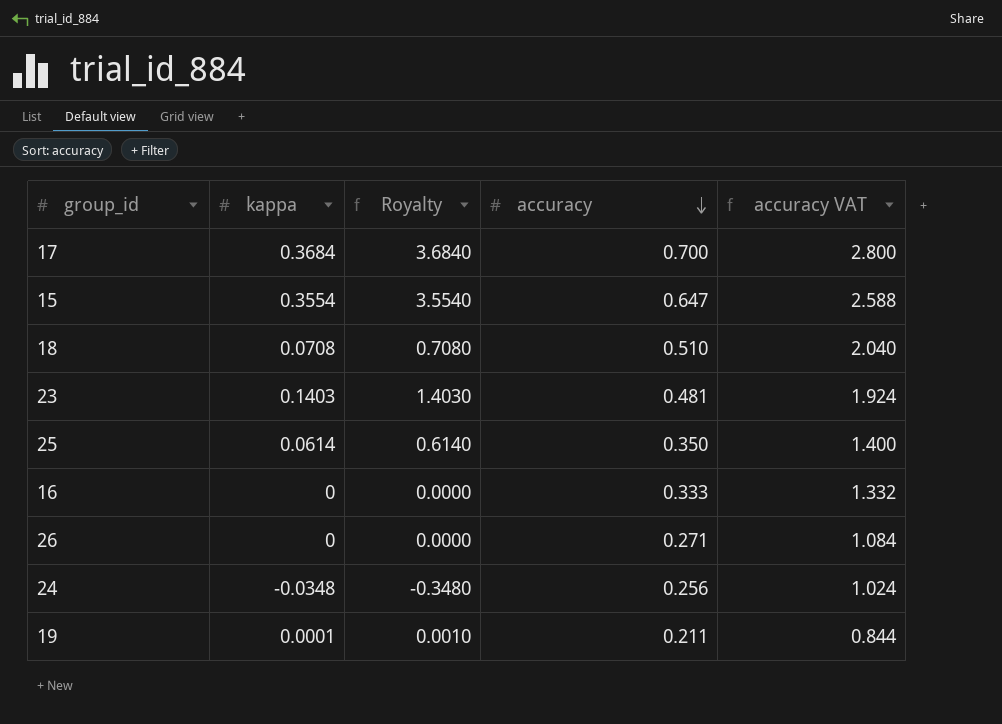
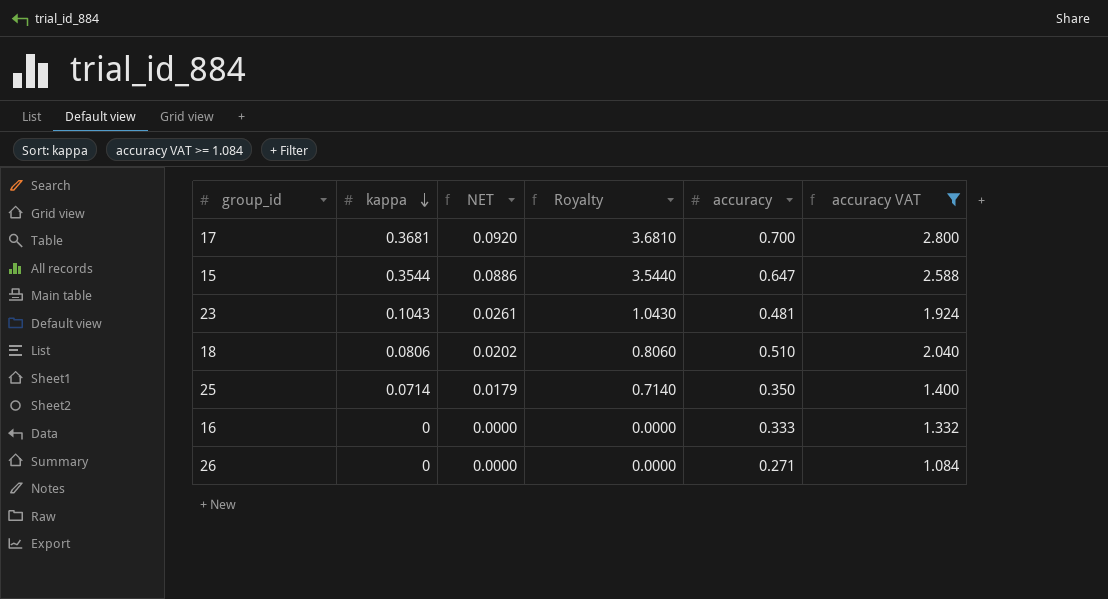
filter: none -> accuracy VAT >= 1.084
row order: accuracy descending -> kappa descending
column NET | formula: none -> [kappa] * 0.25
17 | kappa: 0.3684 -> 0.3681
17 | Royalty: 3.6840 -> 3.6810
15 | kappa: 0.3554 -> 0.3544
15 | Royalty: 3.5540 -> 3.5440
23 | kappa: 0.1403 -> 0.1043
23 | Royalty: 1.4030 -> 1.0430
18 | kappa: 0.0708 -> 0.0806
18 | Royalty: 0.7080 -> 0.8060
25 | kappa: 0.0614 -> 0.0714
25 | Royalty: 0.6140 -> 0.7140

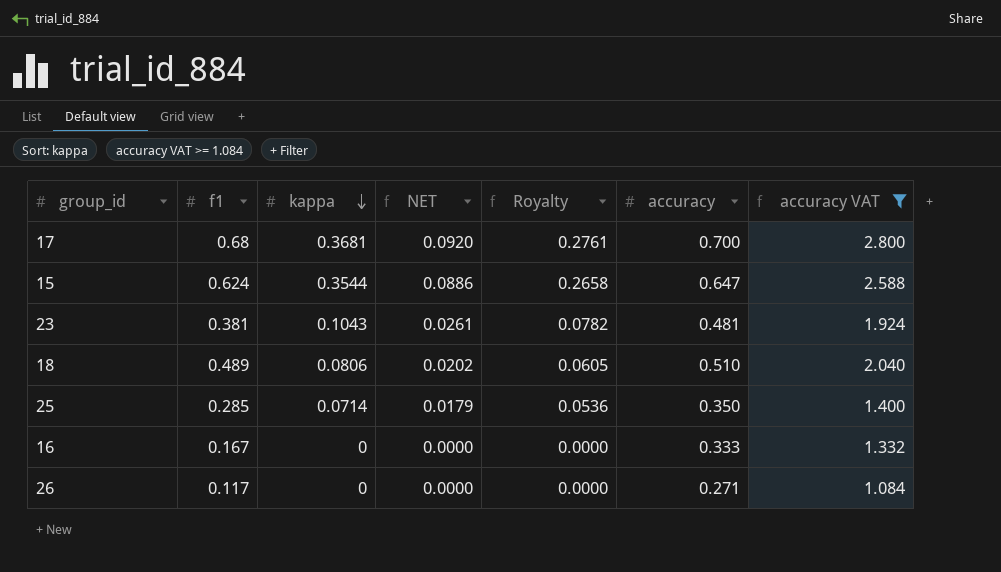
column f1 | position: none -> 2
column Royalty | formula: [kappa] * 10 -> [kappa] * 0.75

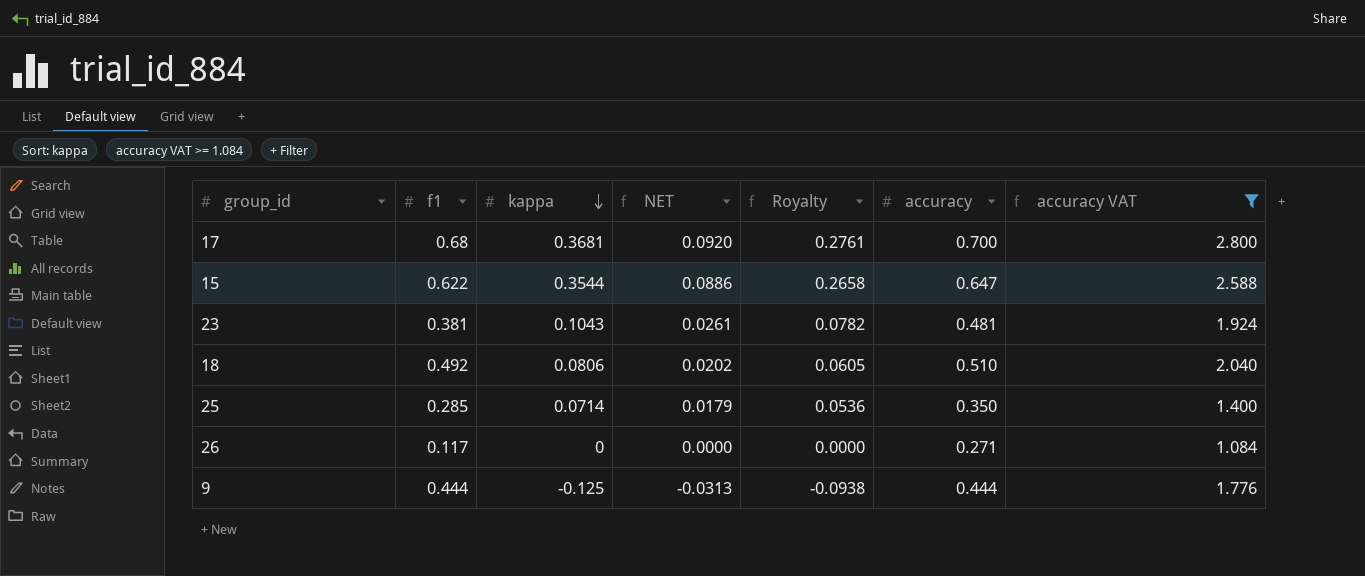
row 16: 0.167 | 0 | 0.0000 | 0.0000 | 0.333 | 1.332 -> none
15 | f1: 0.624 -> 0.622
18 | f1: 0.489 -> 0.492
row 9: none -> 0.444 | -0.125 | -0.0313 | -0.0938 | 0.444 | 1.776

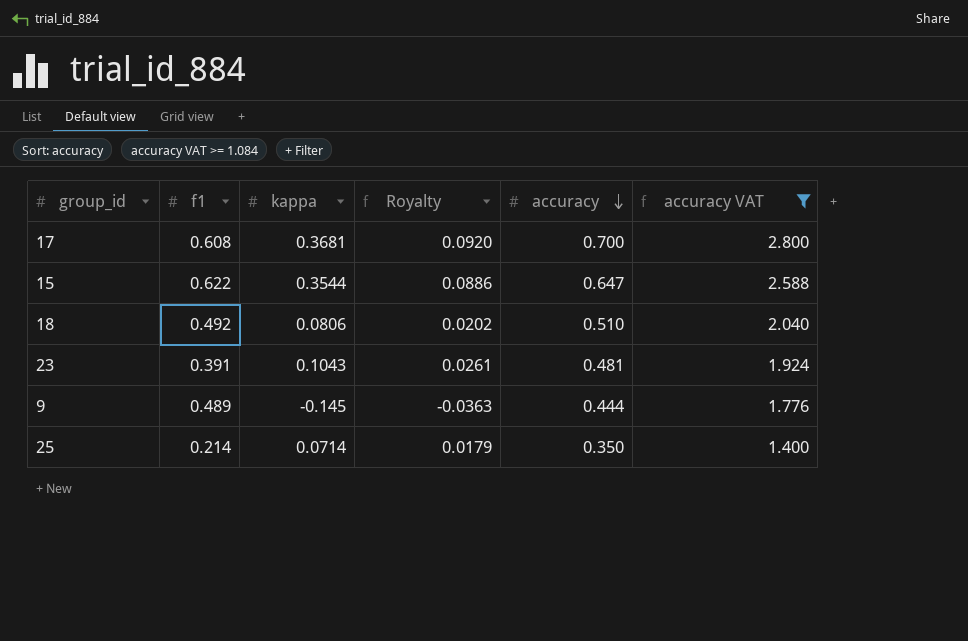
row order: kappa descending -> accuracy descending
column NET | formula: [kappa] * 0.25 -> none
column Royalty | formula: [kappa] * 0.75 -> [kappa] * 0.25
row 26: 0.117 | 0 | 0.0000 | 0.0000 | 0.271 | 1.084 -> none
17 | f1: 0.68 -> 0.608
23 | f1: 0.381 -> 0.391
9 | f1: 0.444 -> 0.489
9 | kappa: -0.125 -> -0.145
25 | f1: 0.285 -> 0.214

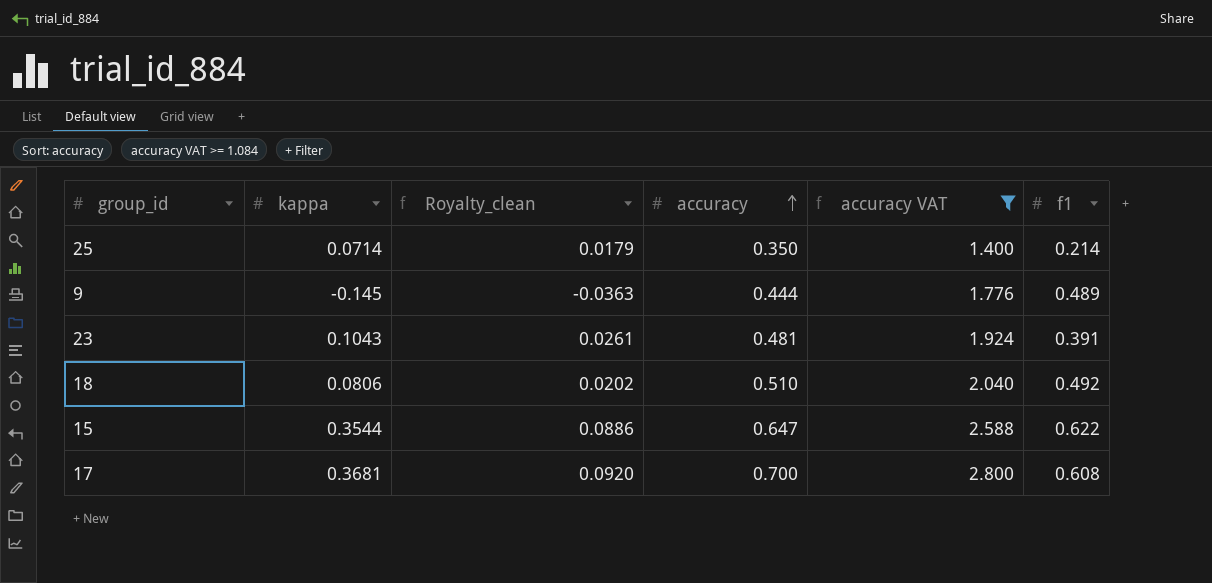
row order: accuracy descending -> accuracy ascending
column name: Royalty -> Royalty_clean
column f1 | position: 2 -> 6

